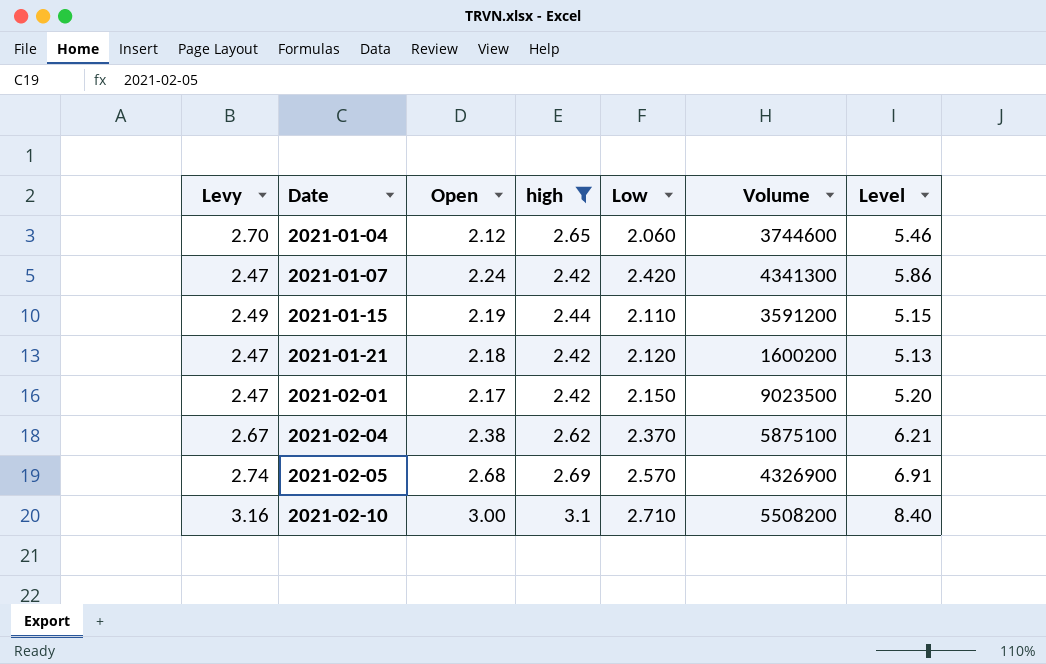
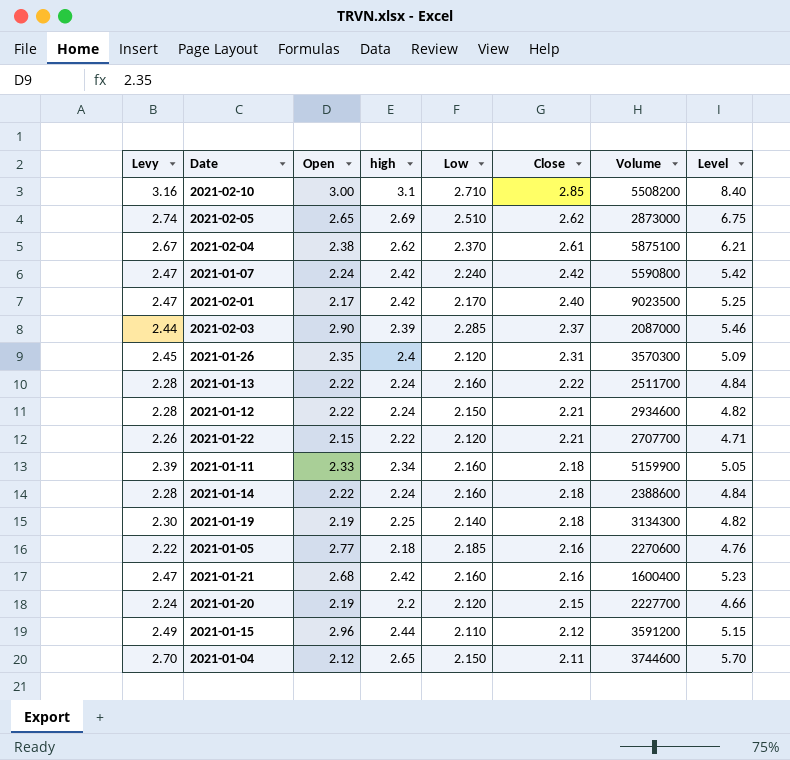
filter: high >= 2.42 -> none
row order: Date ascending -> Close descending
column Close | position: none -> 6
2021-02-05 | Open: 2.68 -> 2.65
2021-02-05 | Low: 2.570 -> 2.510
2021-02-05 | Volume: 4326900 -> 2873000
2021-02-05 | Level: 6.91 -> 6.75
2021-01-07 | Low: 2.420 -> 2.240
2021-01-07 | Volume: 4341300 -> 5590800
2021-01-07 | Level: 5.86 -> 5.42
2021-02-01 | Low: 2.150 -> 2.170
2021-02-01 | Level: 5.20 -> 5.25
2021-01-21 | Open: 2.18 -> 2.68
2021-01-21 | Low: 2.120 -> 2.160
2021-01-21 | Volume: 1600200 -> 1600400
2021-01-21 | Level: 5.13 -> 5.23
2021-01-15 | Open: 2.19 -> 2.96
2021-01-04 | Low: 2.060 -> 2.150
2021-01-04 | Level: 5.46 -> 5.70

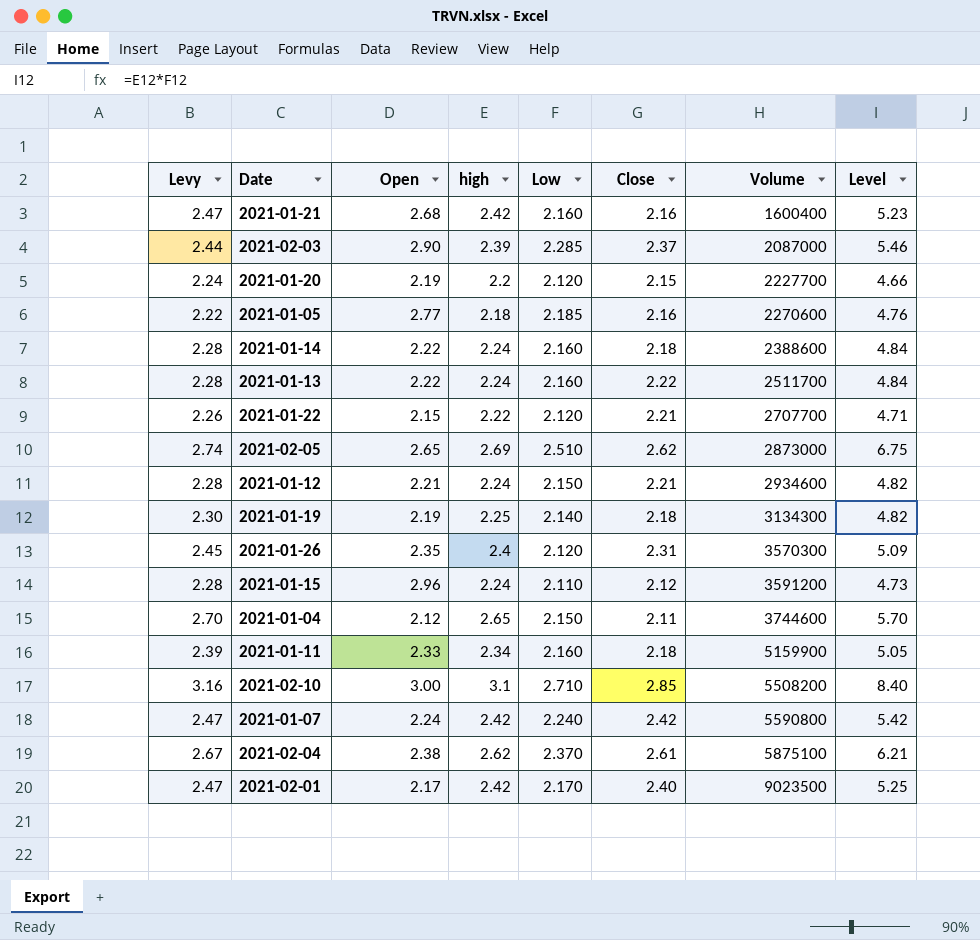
row order: Close descending -> Volume ascending
2021-01-12 | Open: 2.22 -> 2.21
2021-01-15 | Levy: 2.49 -> 2.28
2021-01-15 | high: 2.44 -> 2.24
2021-01-15 | Level: 5.15 -> 4.73

